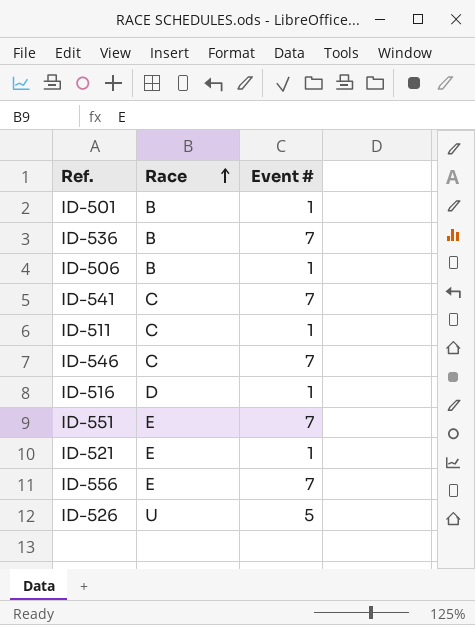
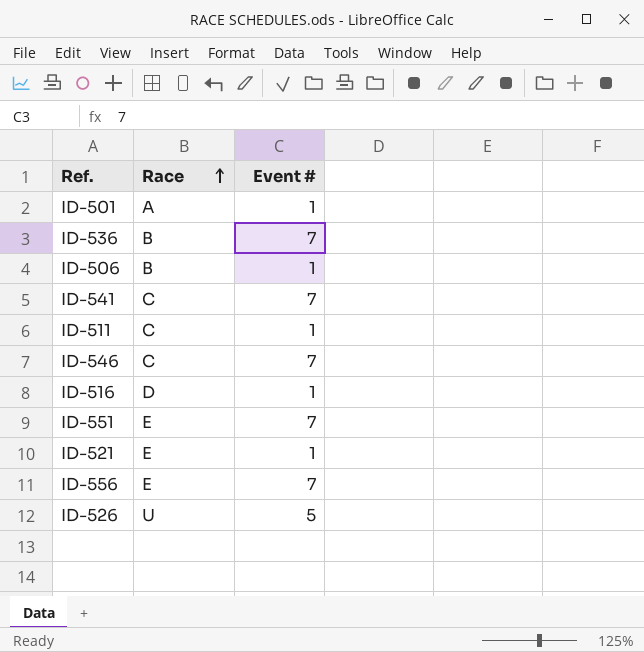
ID-501 | Race: B -> A

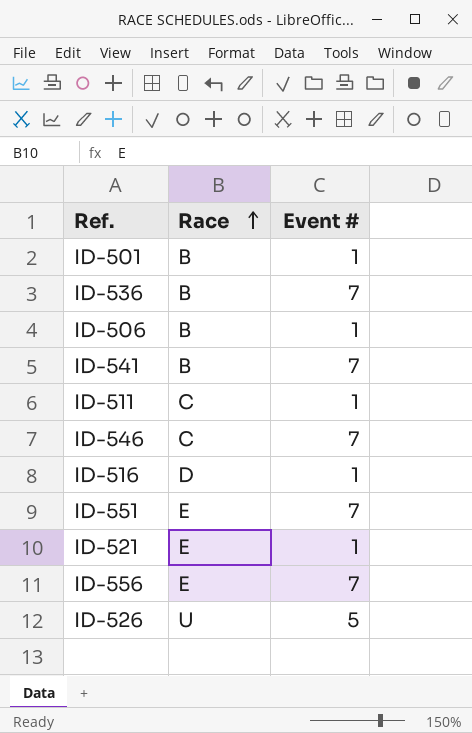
ID-501 | Race: A -> B
ID-541 | Race: C -> B

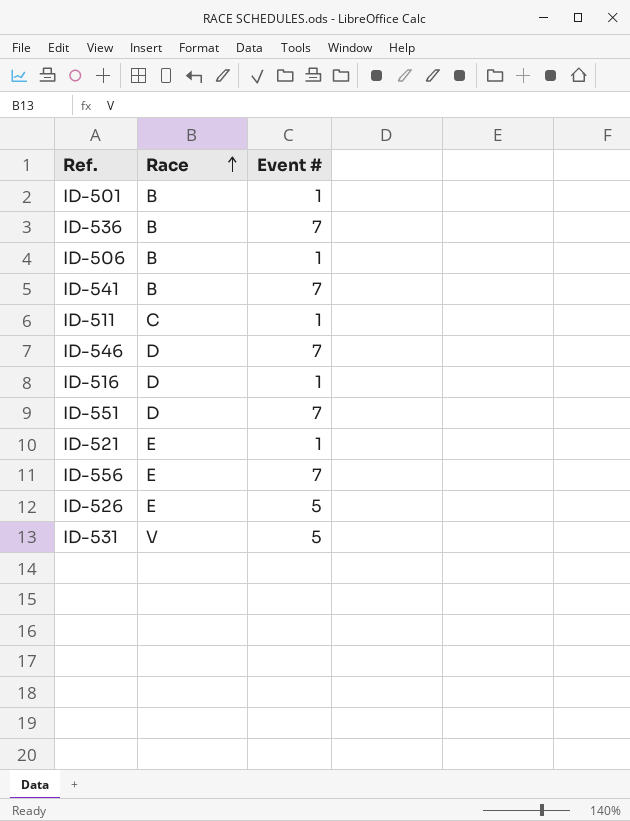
ID-546 | Race: C -> D
ID-551 | Race: E -> D
ID-526 | Race: U -> E
row ID-531: none -> V | 5

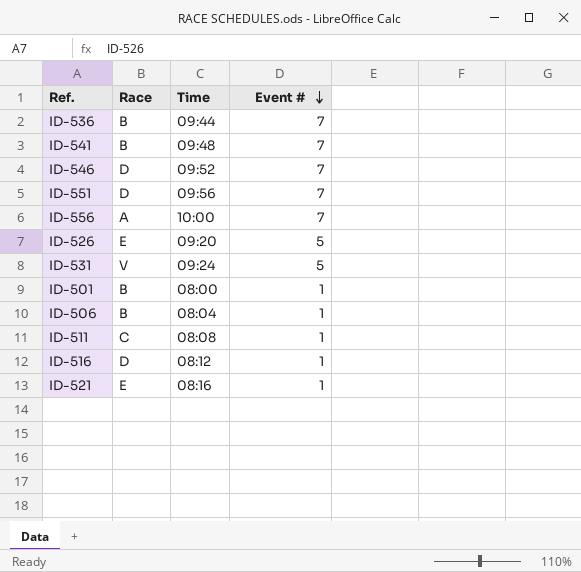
row order: Race ascending -> Event # descending
column Time | position: none -> 3
ID-556 | Race: E -> A

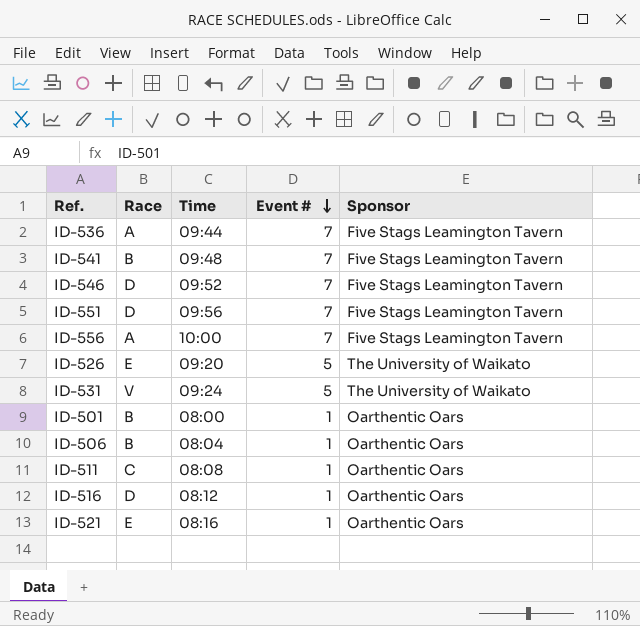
column Sponsor | position: none -> 5
ID-536 | Race: B -> A

